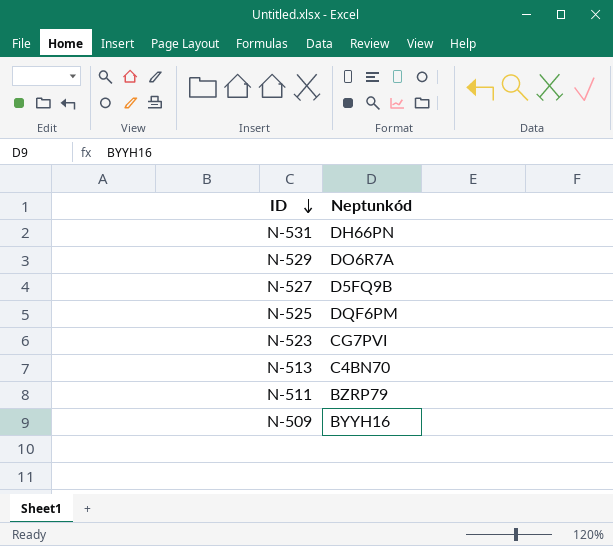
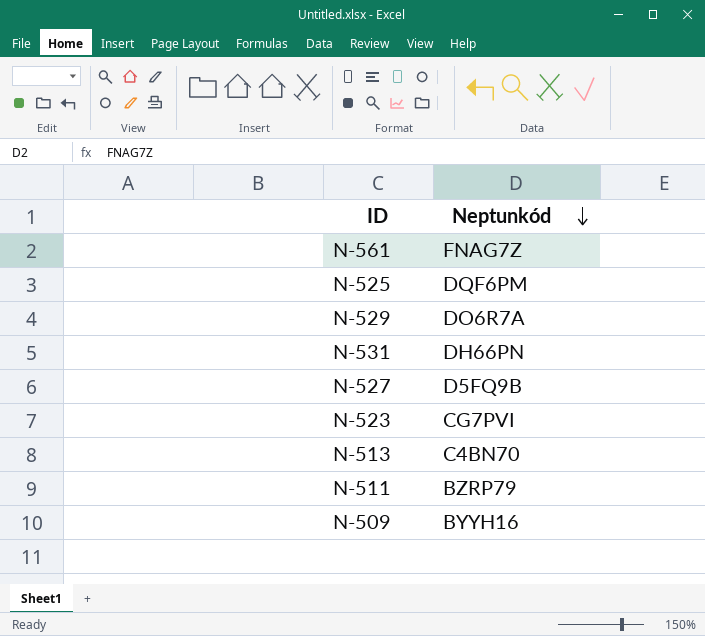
row order: ID descending -> Neptunkód descending
row N-561: none -> FNAG7Z

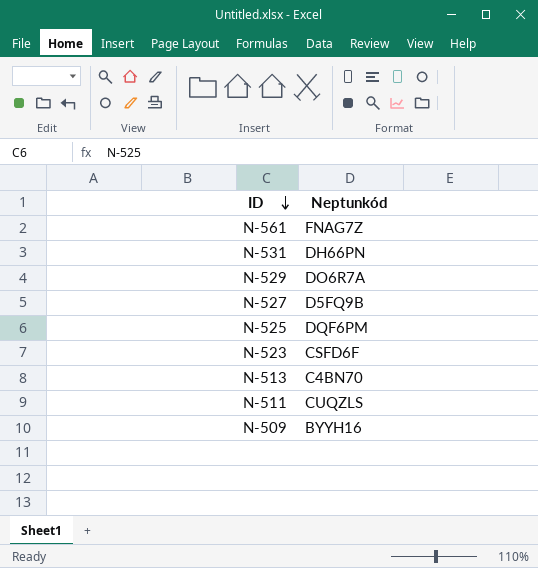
row order: Neptunkód descending -> ID descending
N-523 | Neptunkód: CG7PVI -> CSFD6F
N-511 | Neptunkód: BZRP79 -> CUQZLS

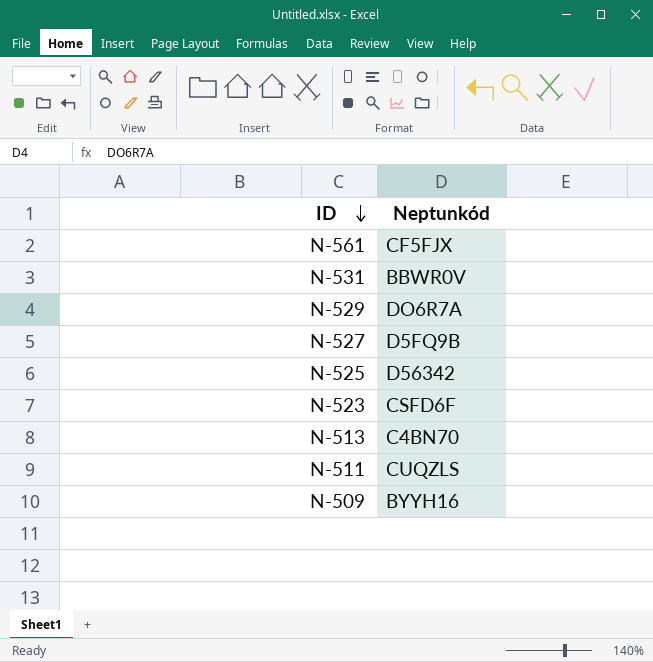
N-561 | Neptunkód: FNAG7Z -> CF5FJX
N-531 | Neptunkód: DH66PN -> BBWR0V
N-525 | Neptunkód: DQF6PM -> D56342

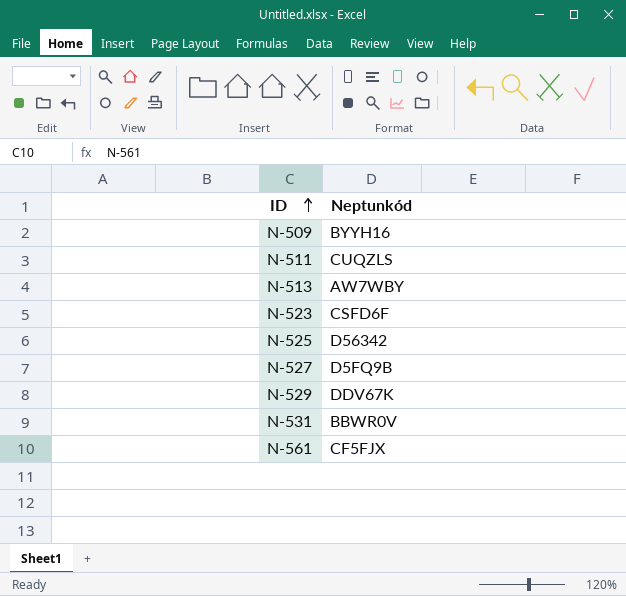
row order: ID descending -> ID ascending
N-513 | Neptunkód: C4BN70 -> AW7WBY
N-529 | Neptunkód: DO6R7A -> DDV67K

